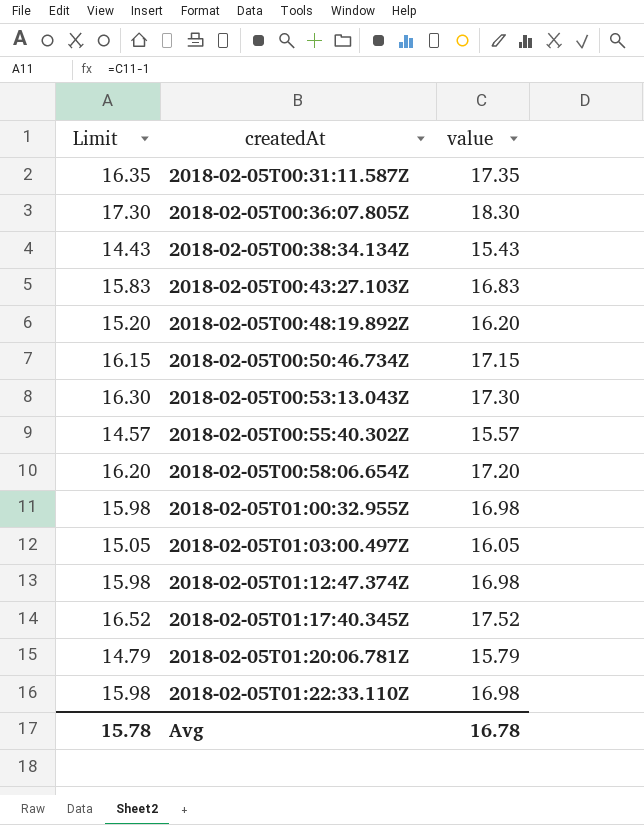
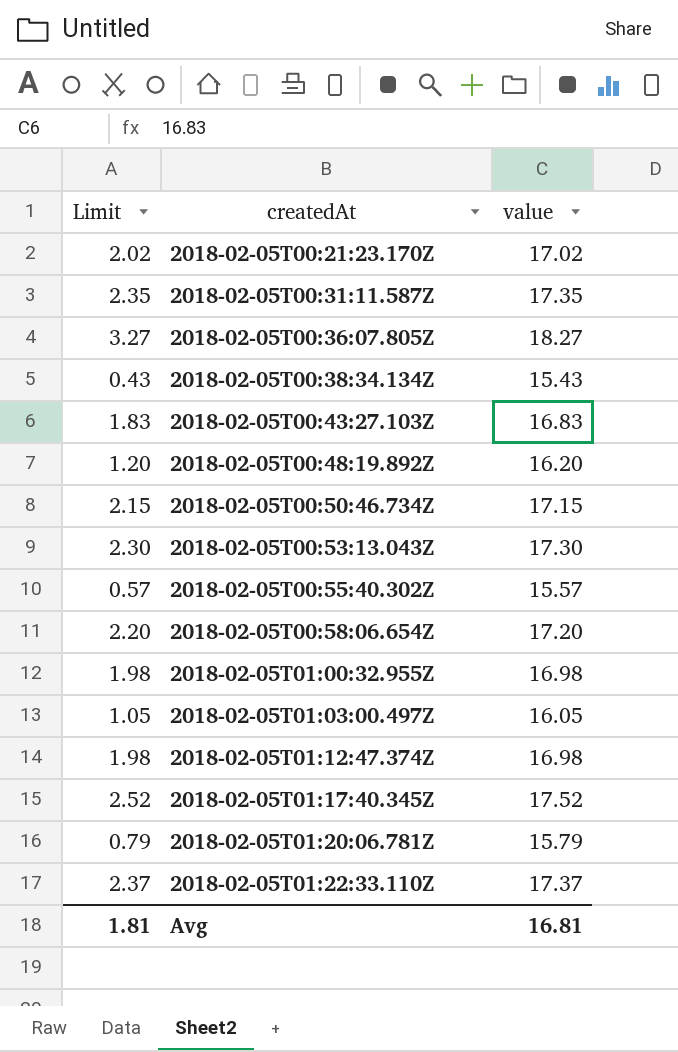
column Limit | formula: [value] - 1 -> [value] - 15
row 2018-02-05T00:21:23.170Z: none -> 2.02 | 17.02
2018-02-05T00:36:07.805Z | value: 18.30 -> 18.27
2018-02-05T01:22:33.110Z | value: 16.98 -> 17.37
Avg | Limit: 15.78 -> 1.81
Avg | value: 16.78 -> 16.81

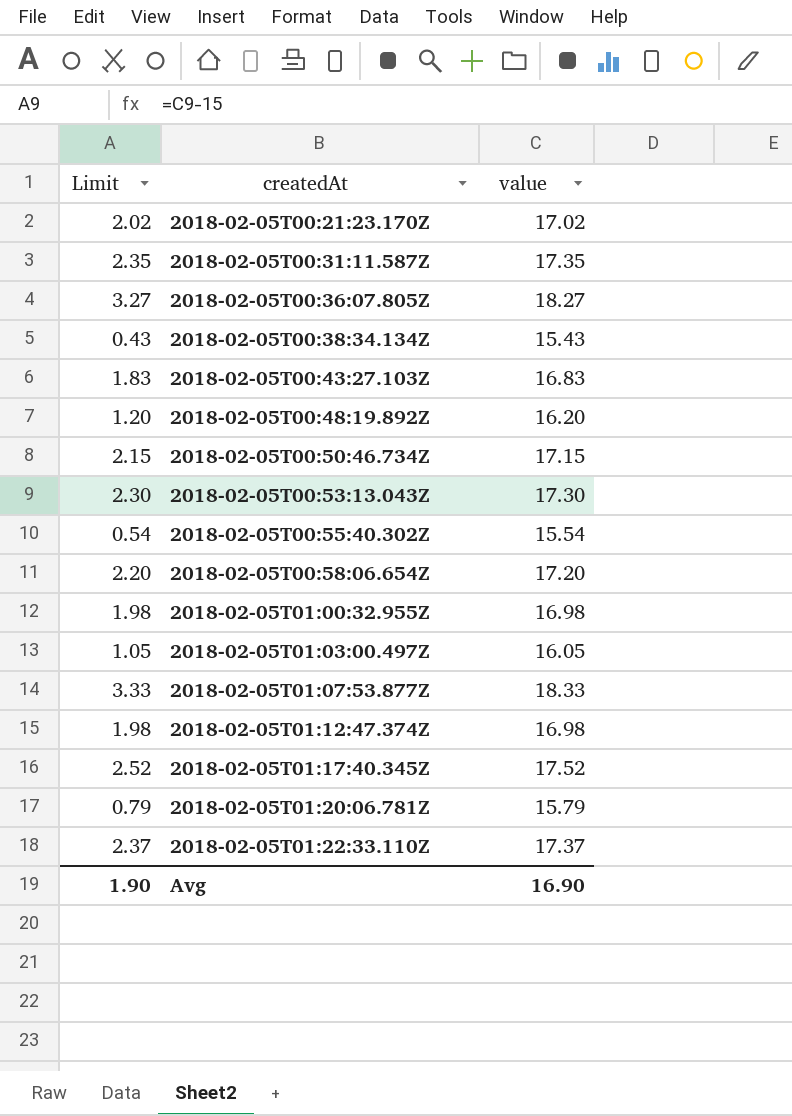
2018-02-05T00:55:40.302Z | Limit: 0.57 -> 0.54
2018-02-05T00:55:40.302Z | value: 15.57 -> 15.54
row 2018-02-05T01:07:53.877Z: none -> 3.33 | 18.33
Avg | Limit: 1.81 -> 1.90
Avg | value: 16.81 -> 16.90

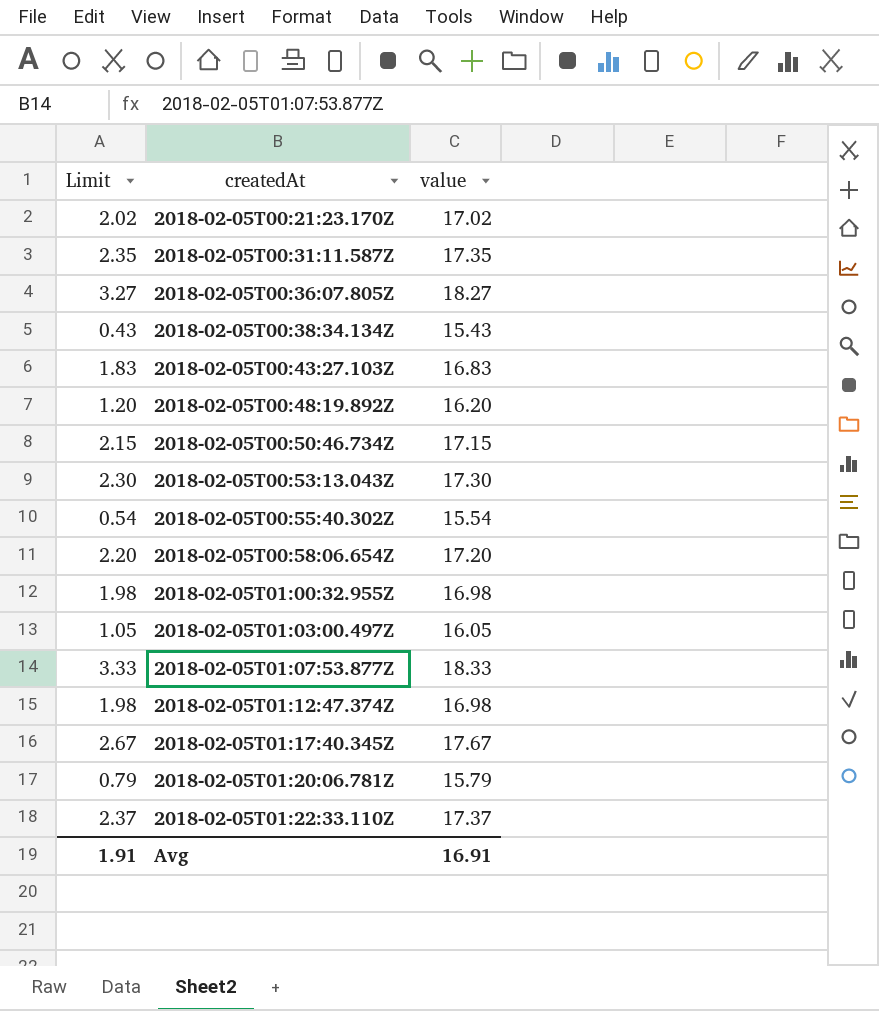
2018-02-05T01:17:40.345Z | Limit: 2.52 -> 2.67
2018-02-05T01:17:40.345Z | value: 17.52 -> 17.67
Avg | Limit: 1.90 -> 1.91
Avg | value: 16.90 -> 16.91

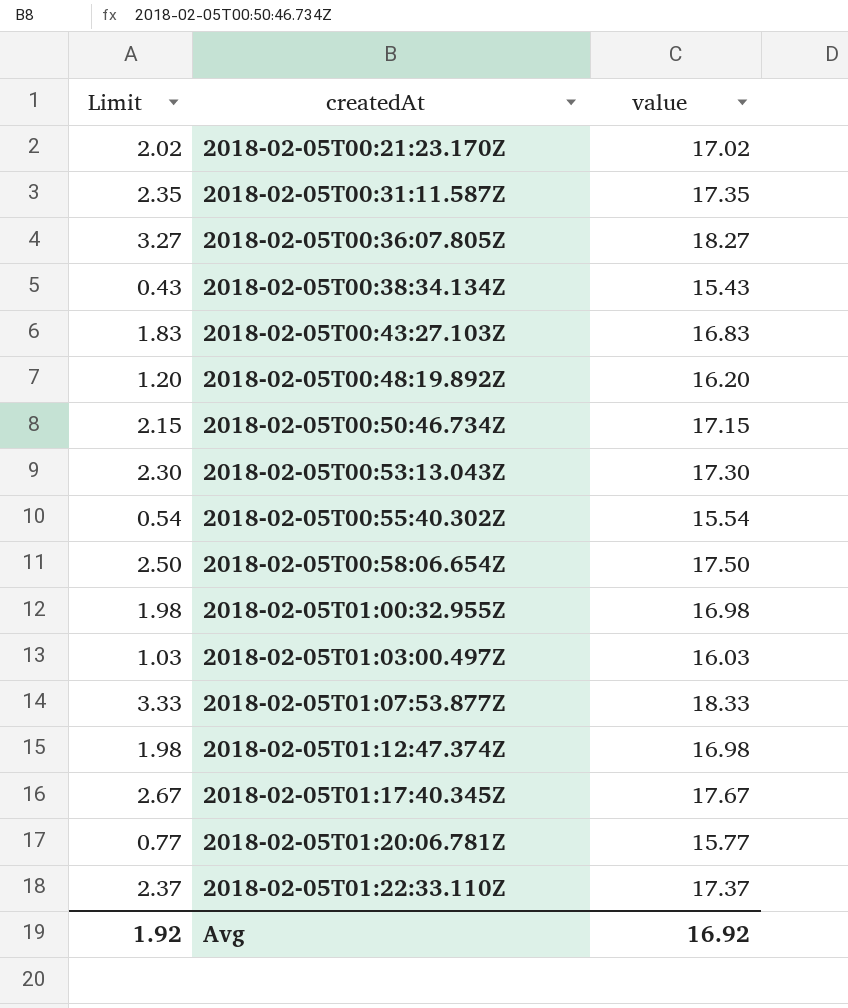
2018-02-05T00:58:06.654Z | Limit: 2.20 -> 2.50
2018-02-05T00:58:06.654Z | value: 17.20 -> 17.50
2018-02-05T01:03:00.497Z | Limit: 1.05 -> 1.03
2018-02-05T01:03:00.497Z | value: 16.05 -> 16.03
2018-02-05T01:20:06.781Z | Limit: 0.79 -> 0.77
2018-02-05T01:20:06.781Z | value: 15.79 -> 15.77
Avg | Limit: 1.91 -> 1.92
Avg | value: 16.91 -> 16.92

